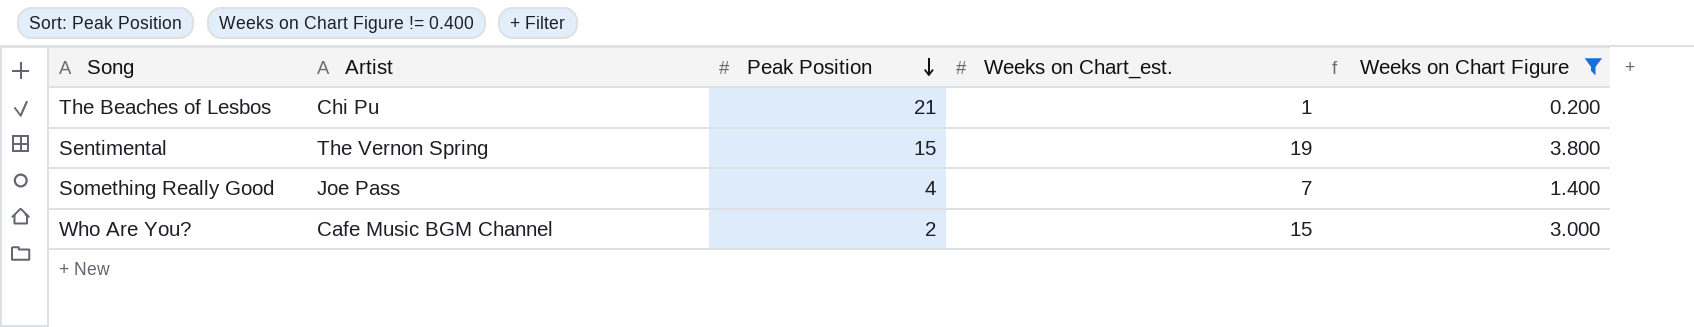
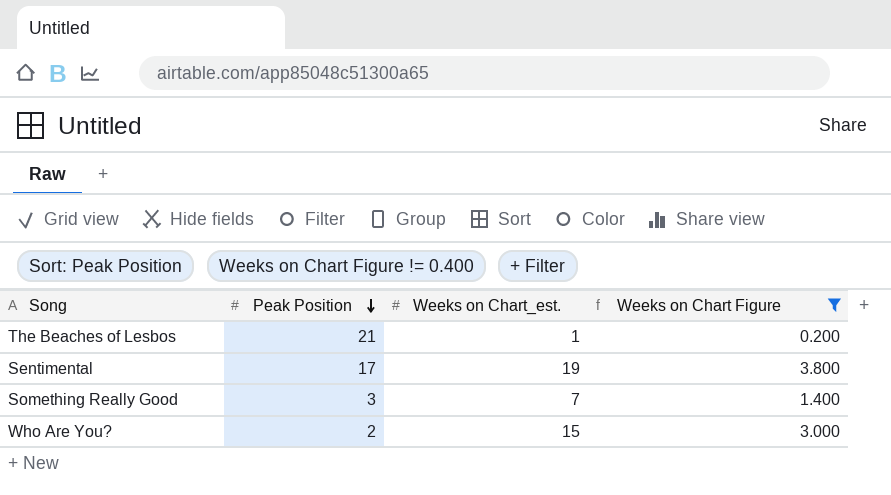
column Artist | position: 2 -> none
Sentimental | Peak Position: 15 -> 17
Something Really Good | Peak Position: 4 -> 3

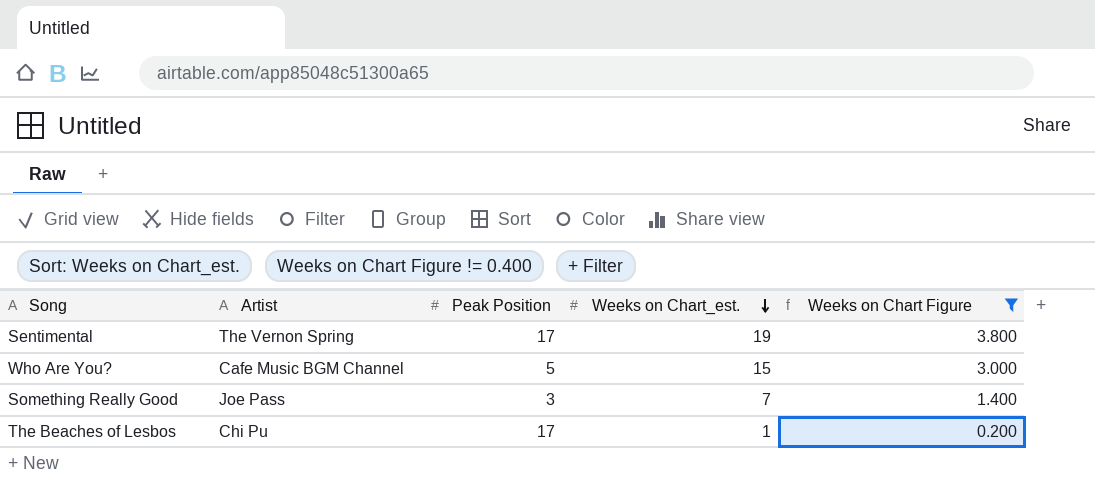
row order: Peak Position descending -> Weeks on Chart_est. descending
column Artist | position: none -> 2
Who Are You? | Peak Position: 2 -> 5
The Beaches of Lesbos | Peak Position: 21 -> 17

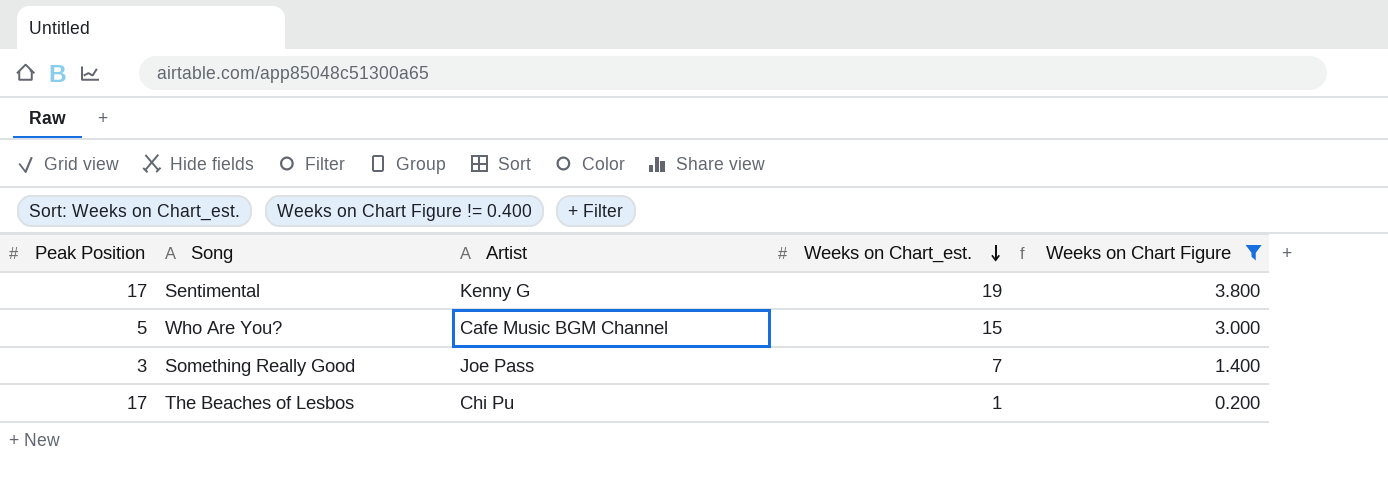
column Peak Position | position: 3 -> 1
Sentimental | Artist: The Vernon Spring -> Kenny G

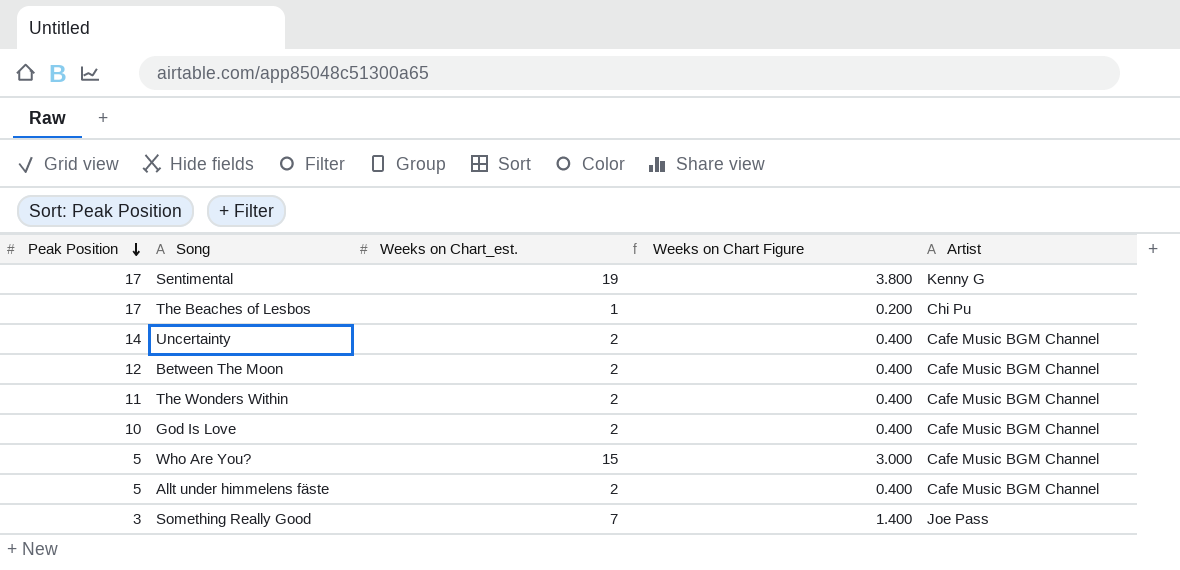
filter: Weeks on Chart Figure != 0.400 -> none
row order: Weeks on Chart_est. descending -> Peak Position descending
column Artist | position: 3 -> 5

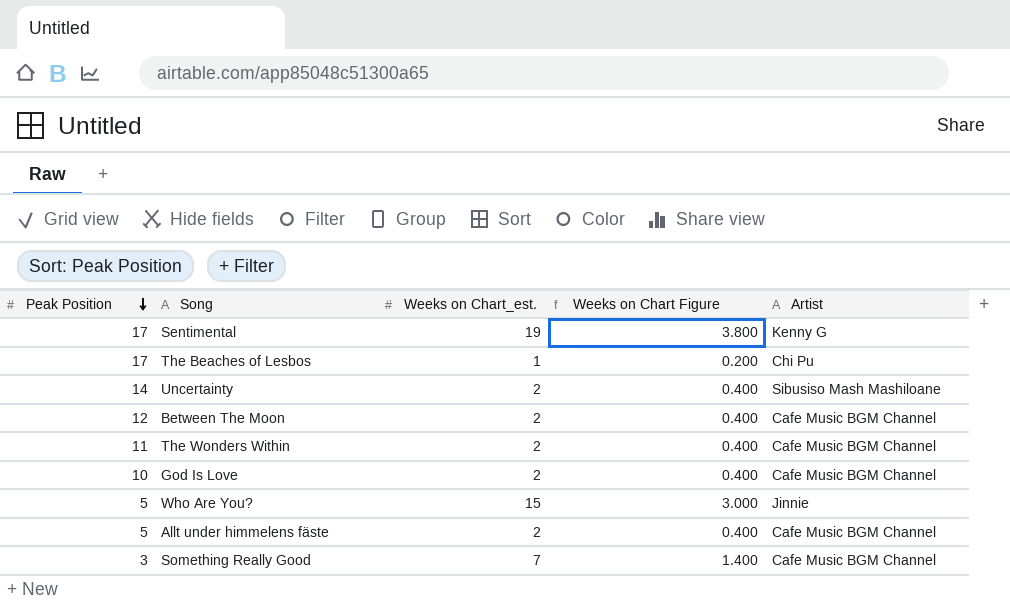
Uncertainty | Artist: Cafe Music BGM Channel -> Sibusiso Mash Mashiloane
Who Are You? | Artist: Cafe Music BGM Channel -> Jinnie
Something Really Good | Artist: Joe Pass -> Cafe Music BGM Channel

